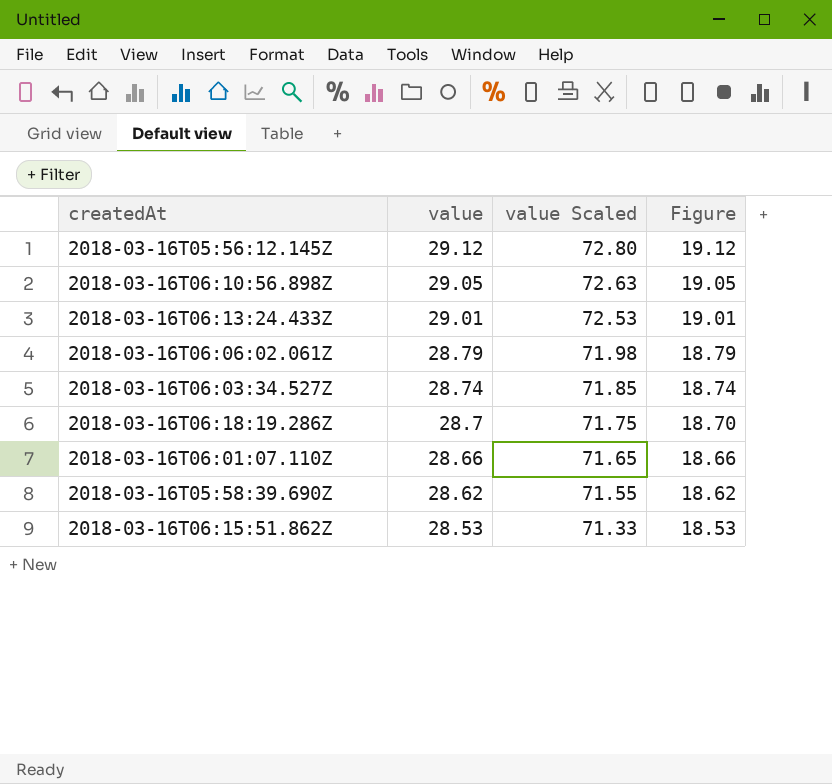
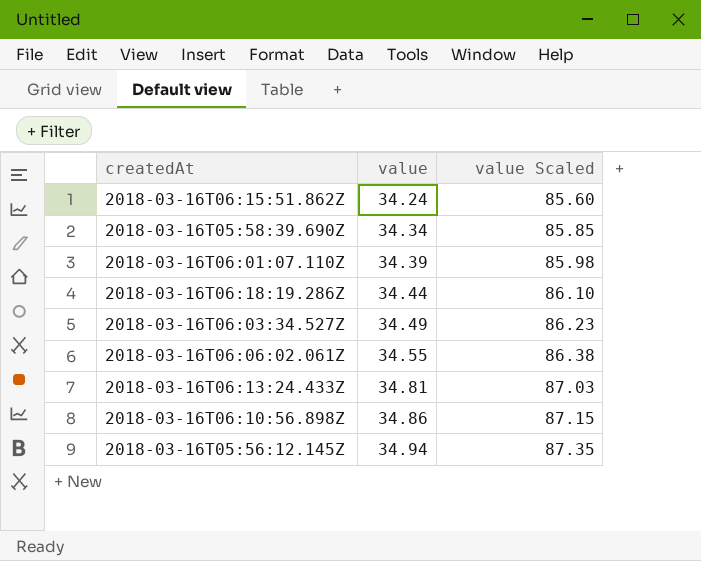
row order: value descending -> value ascending
column Figure | formula: [value] - 10 -> none
2018-03-16T06:15:51.862Z | value: 28.53 -> 34.24
2018-03-16T06:15:51.862Z | value Scaled: 71.33 -> 85.60
2018-03-16T05:58:39.690Z | value: 28.62 -> 34.34
2018-03-16T05:58:39.690Z | value Scaled: 71.55 -> 85.85
2018-03-16T06:01:07.110Z | value: 28.66 -> 34.39
2018-03-16T06:01:07.110Z | value Scaled: 71.65 -> 85.98
2018-03-16T06:18:19.286Z | value: 28.7 -> 34.44
2018-03-16T06:18:19.286Z | value Scaled: 71.75 -> 86.10
2018-03-16T06:03:34.527Z | value: 28.74 -> 34.49
2018-03-16T06:03:34.527Z | value Scaled: 71.85 -> 86.23
2018-03-16T06:06:02.061Z | value: 28.79 -> 34.55
2018-03-16T06:06:02.061Z | value Scaled: 71.98 -> 86.38
2018-03-16T06:13:24.433Z | value: 29.01 -> 34.81
2018-03-16T06:13:24.433Z | value Scaled: 72.53 -> 87.03
2018-03-16T06:10:56.898Z | value: 29.05 -> 34.86
2018-03-16T06:10:56.898Z | value Scaled: 72.63 -> 87.15
2018-03-16T05:56:12.145Z | value: 29.12 -> 34.94
2018-03-16T05:56:12.145Z | value Scaled: 72.80 -> 87.35

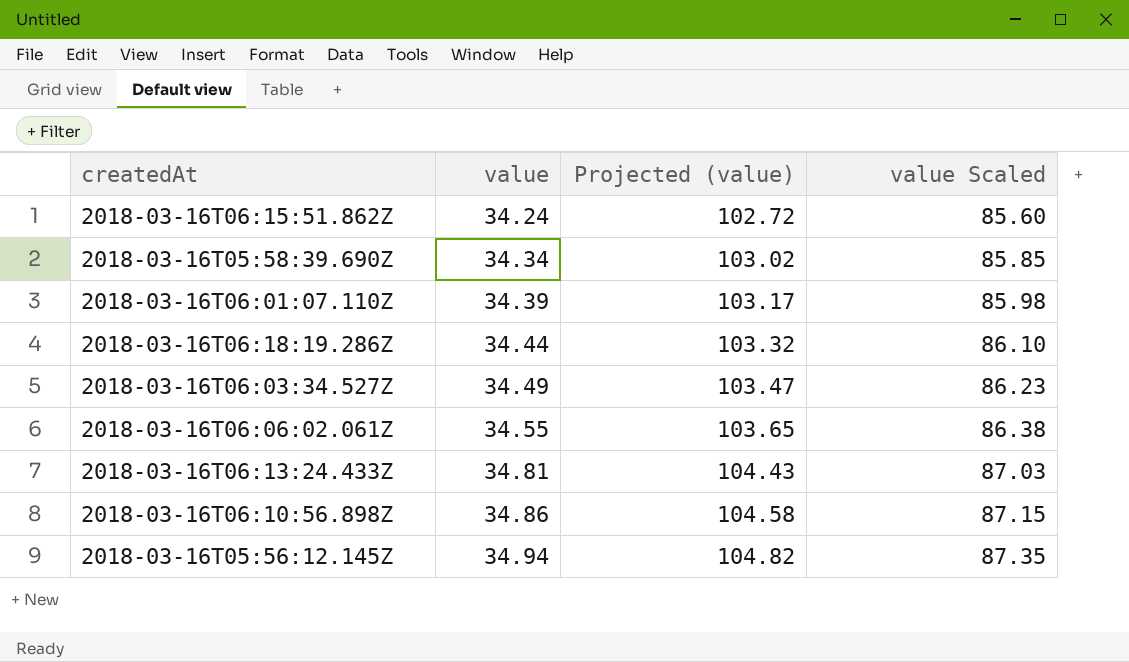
column Projected (value) | formula: none -> [value] * 3

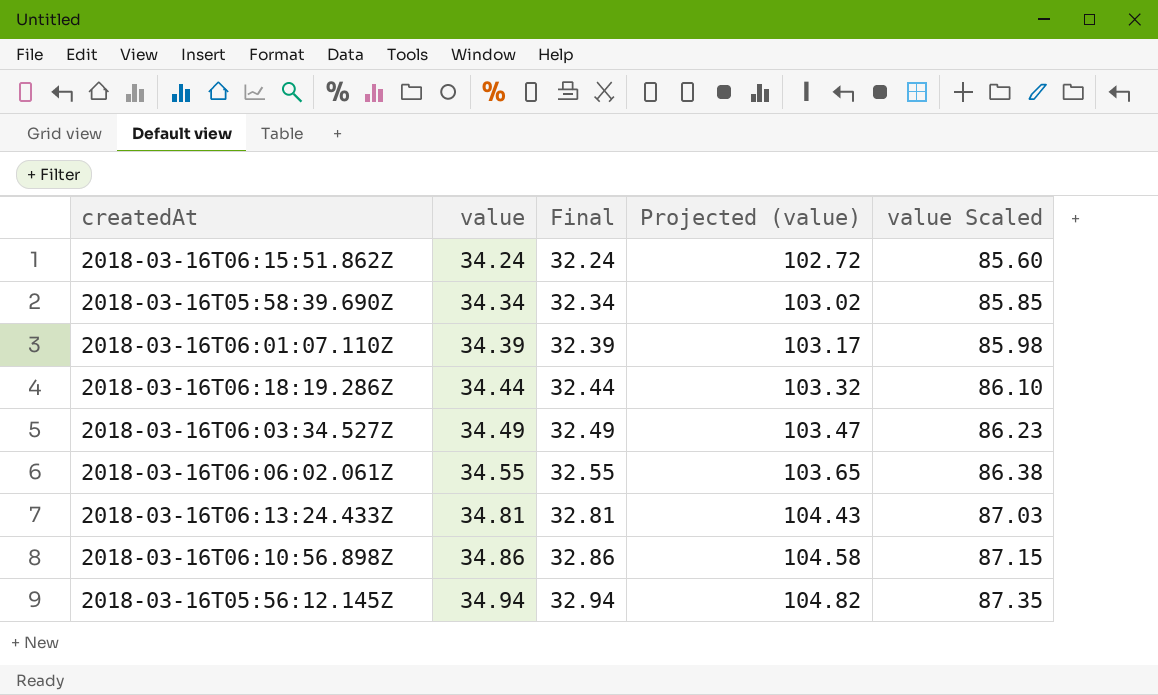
column Final | formula: none -> [value] - 2

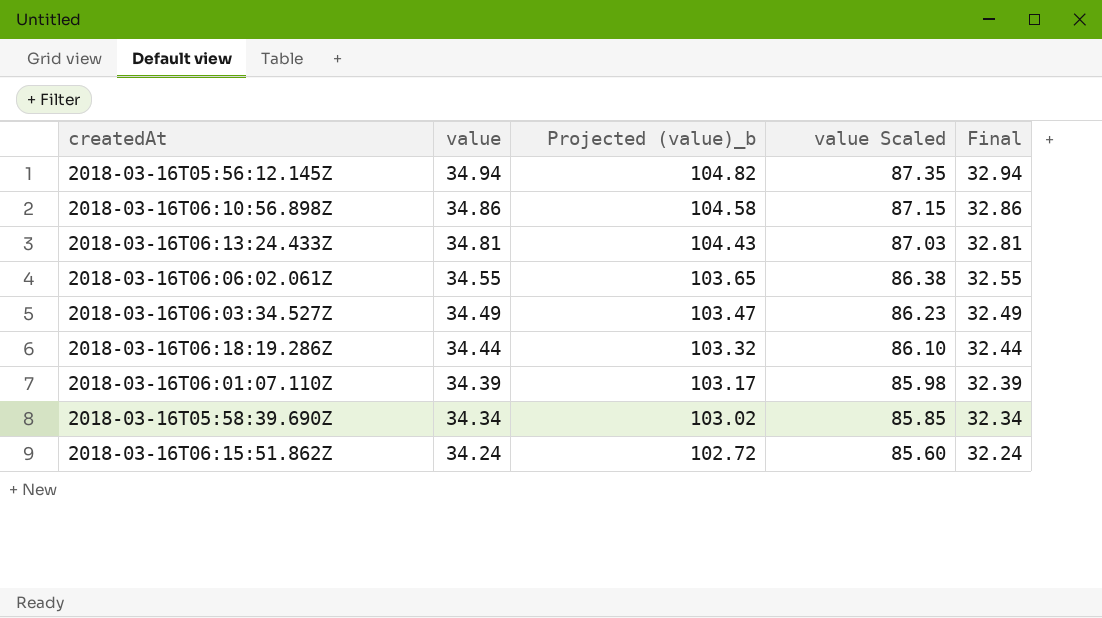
row order: value ascending -> value descending
column name: Projected (value) -> Projected (value)_b
column Final | position: 3 -> 5

